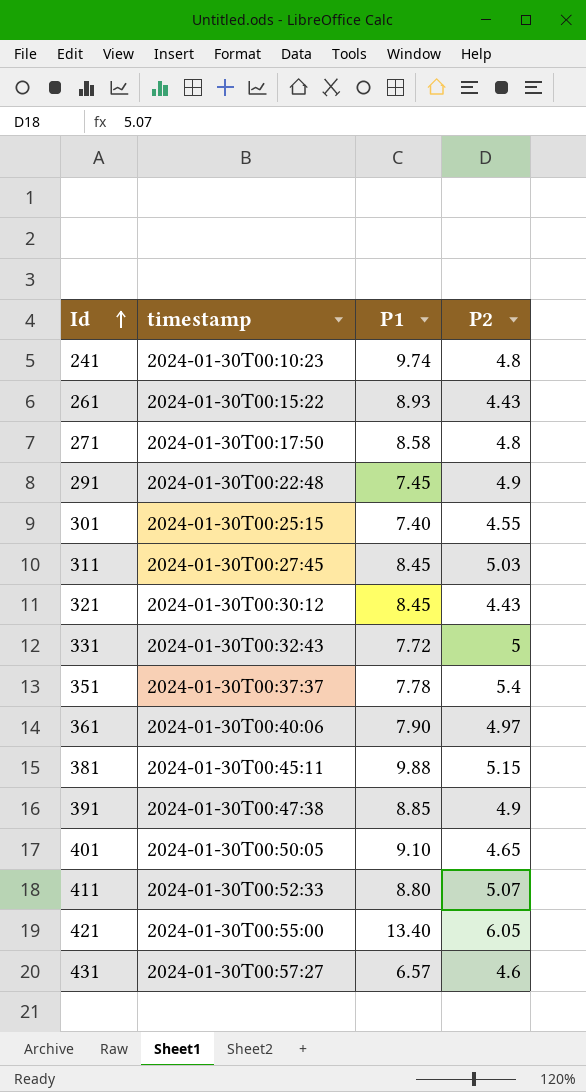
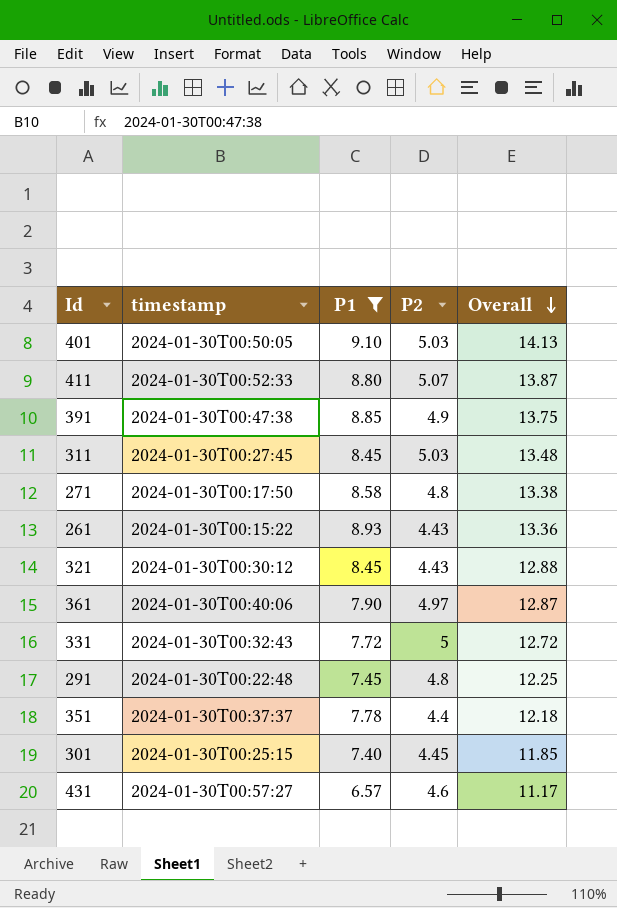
filter: none -> P1 <= 9.10
row order: Id ascending -> Overall descending
column Overall | formula: none -> [P1] + [P2]
401 | P2: 4.65 -> 5.03
291 | P2: 4.9 -> 4.8
351 | P2: 5.4 -> 4.4
301 | P2: 4.55 -> 4.45

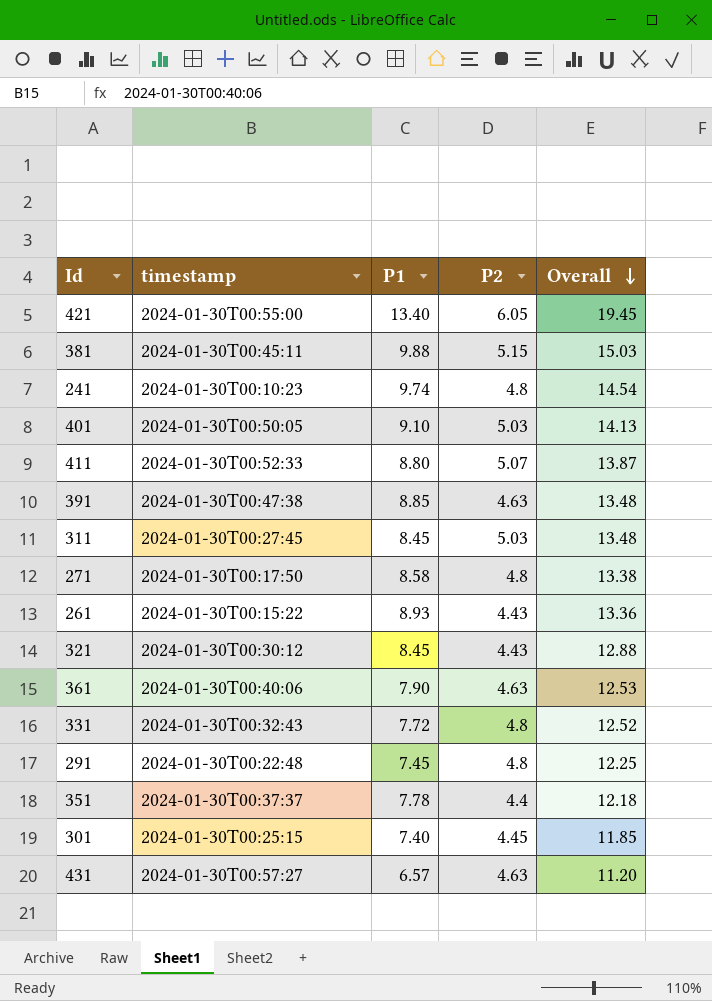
filter: P1 <= 9.10 -> none
391 | P2: 4.9 -> 4.63
391 | Overall: 13.75 -> 13.48
361 | P2: 4.97 -> 4.63
361 | Overall: 12.87 -> 12.53
331 | P2: 5 -> 4.8
331 | Overall: 12.72 -> 12.52
431 | P2: 4.6 -> 4.63
431 | Overall: 11.17 -> 11.20

